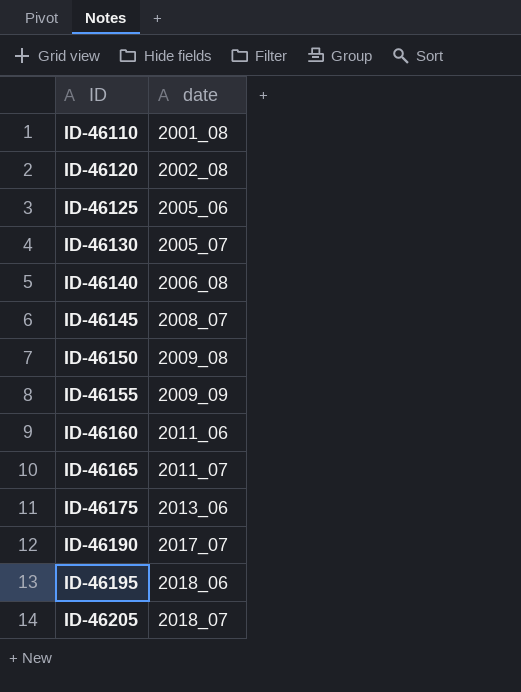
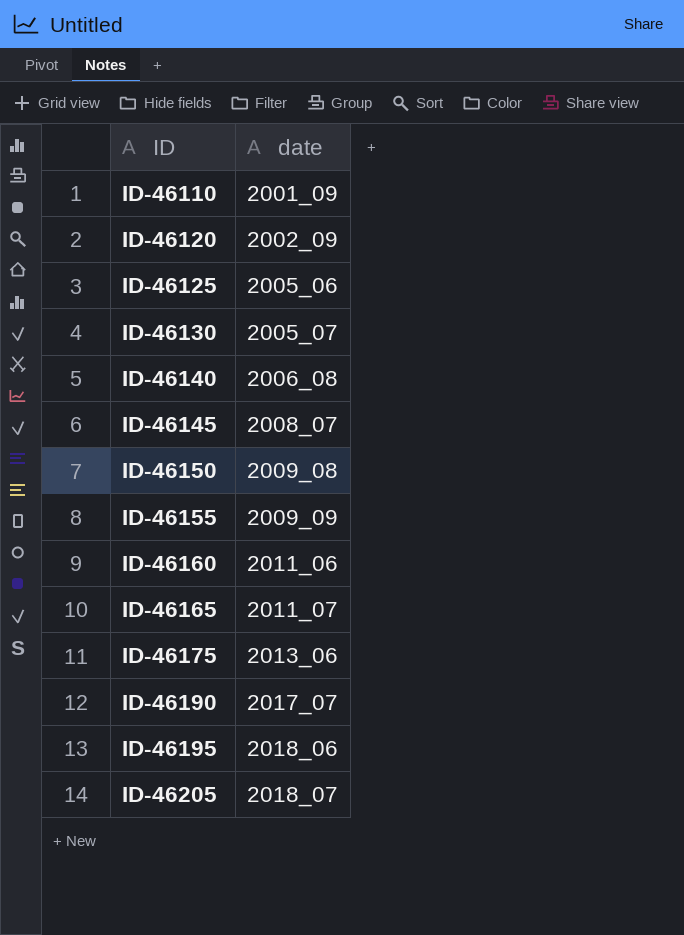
ID-46110 | date: 2001_08 -> 2001_09
ID-46120 | date: 2002_08 -> 2002_09

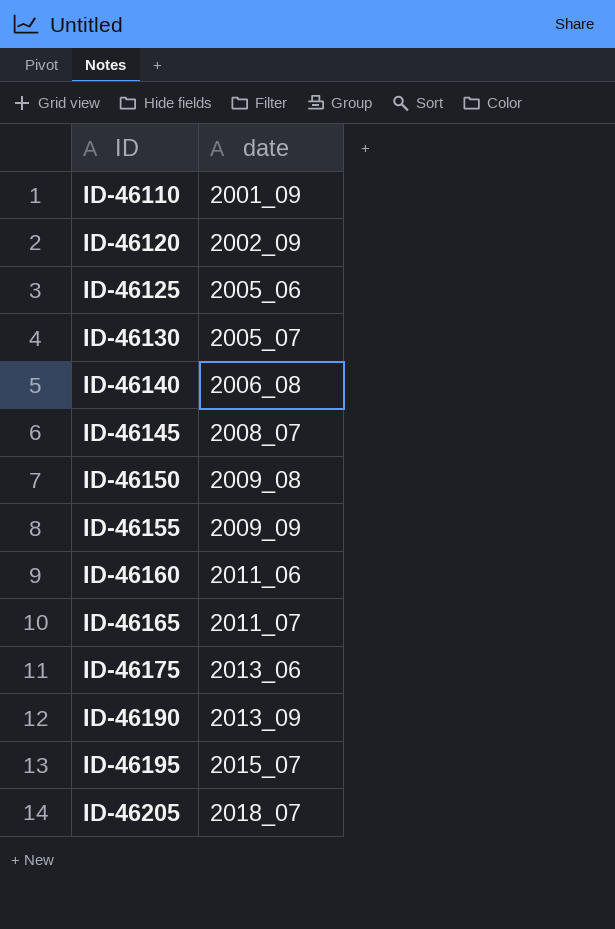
ID-46190 | date: 2017_07 -> 2013_09
ID-46195 | date: 2018_06 -> 2015_07

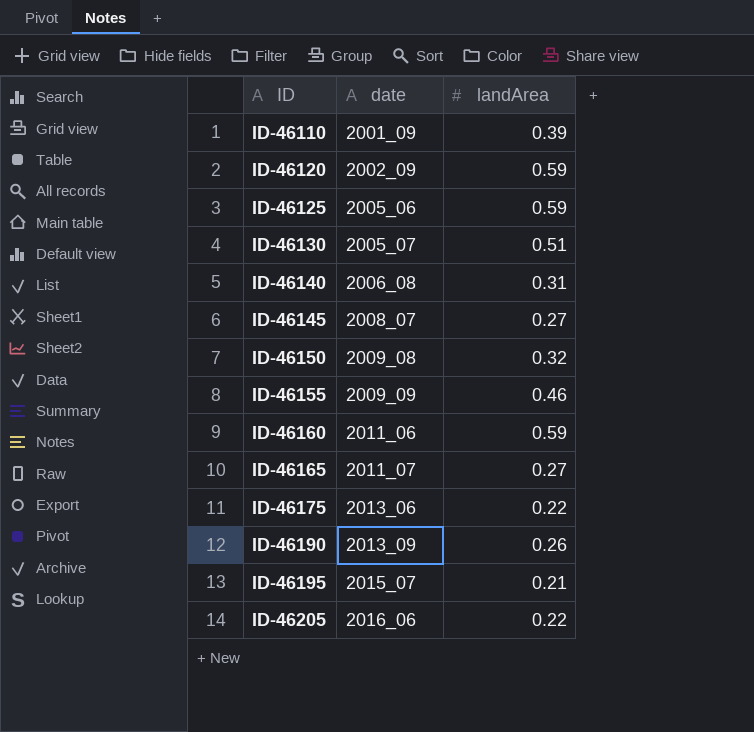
column landArea | position: none -> 3
ID-46205 | date: 2018_07 -> 2016_06

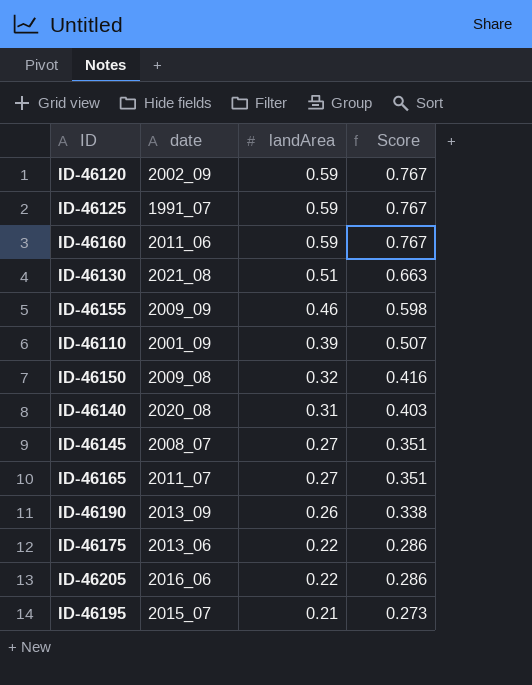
row order: ID ascending -> landArea descending
column Score | formula: none -> [landArea] * 1.3
ID-46125 | date: 2005_06 -> 1991_07
ID-46130 | date: 2005_07 -> 2021_08
ID-46140 | date: 2006_08 -> 2020_08

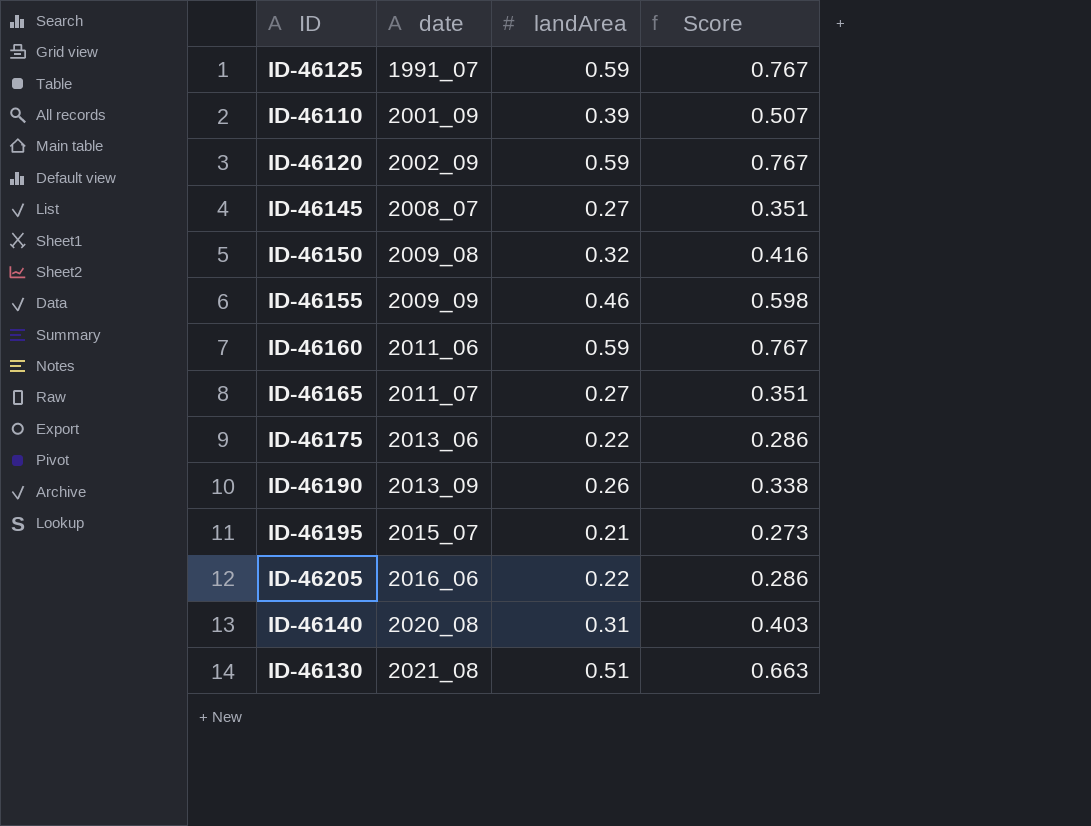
row order: landArea descending -> date ascending

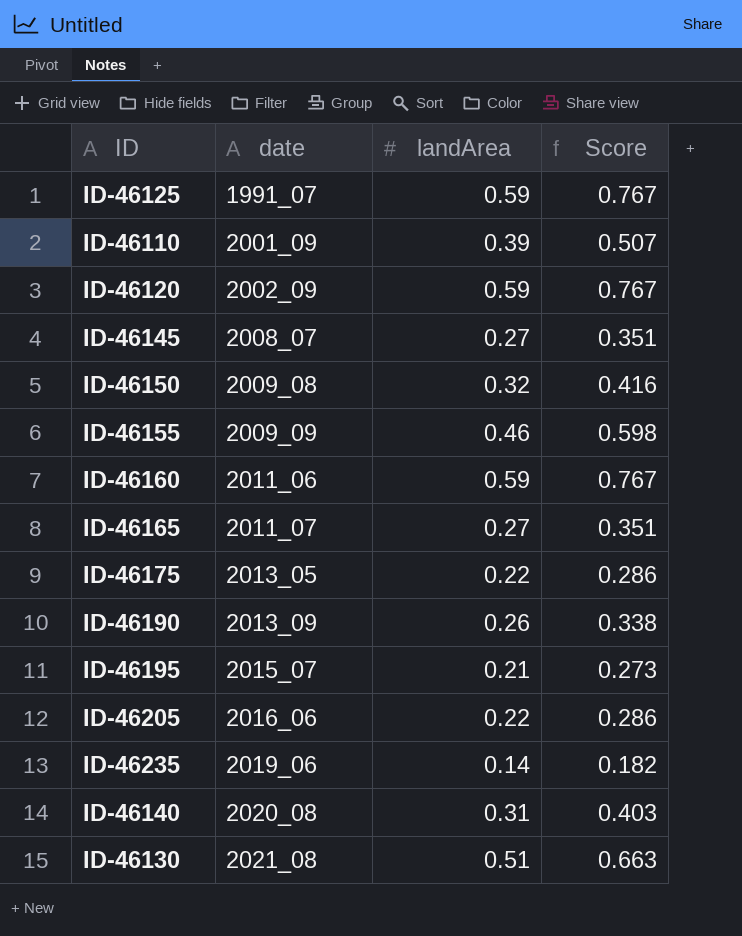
ID-46175 | date: 2013_06 -> 2013_05
row ID-46235: none -> 2019_06 | 0.14 | 0.182

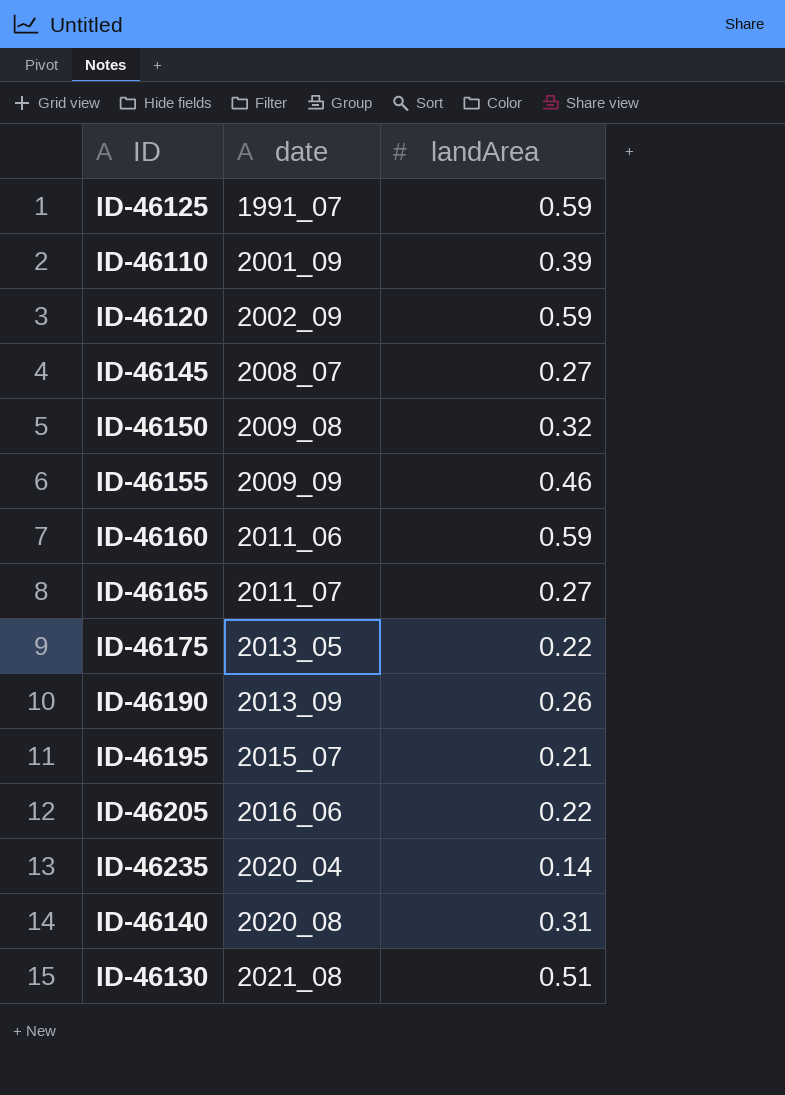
column Score | formula: [landArea] * 1.3 -> none
ID-46235 | date: 2019_06 -> 2020_04

